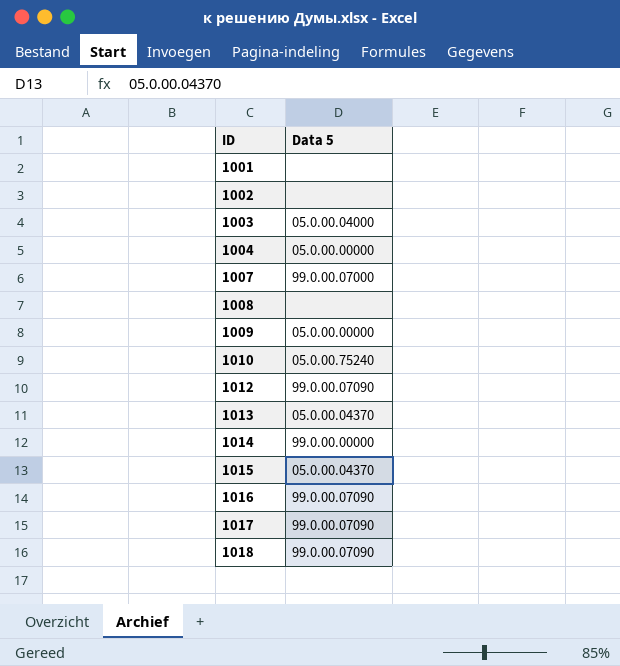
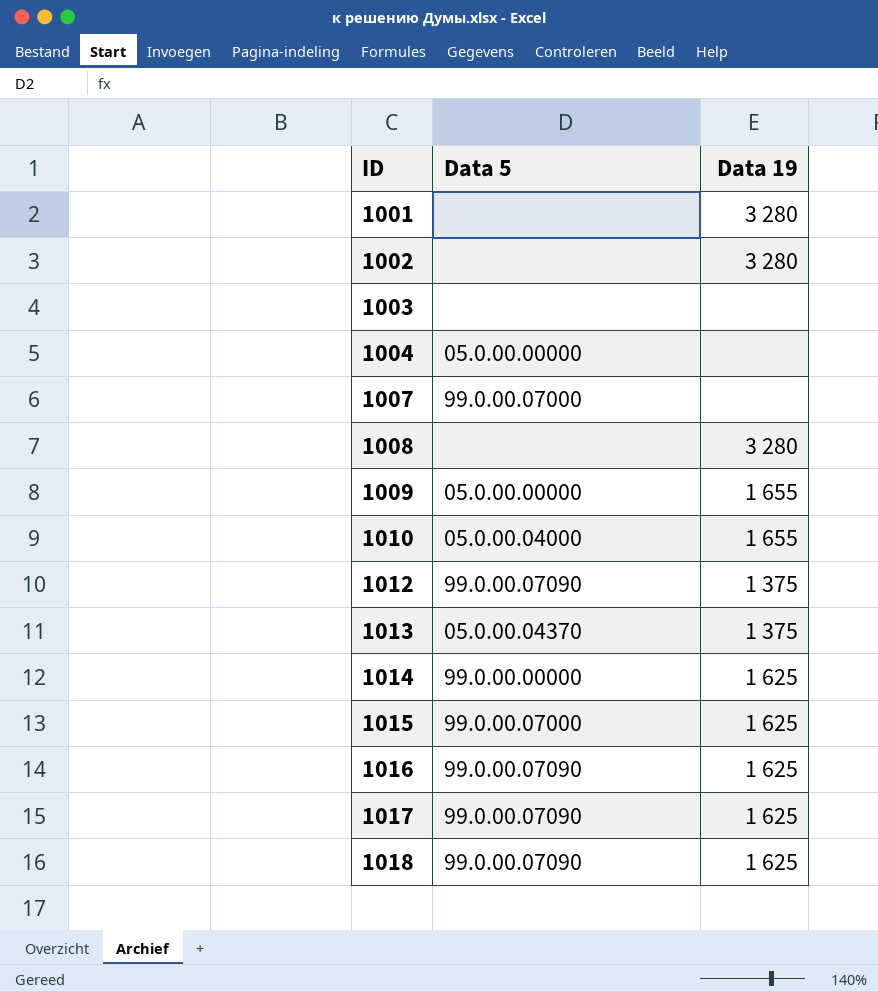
column Data 19 | position: none -> 3
1003 | Data 5: 05.0.00.04000 -> none
1010 | Data 5: 05.0.00.75240 -> 05.0.00.04000
1015 | Data 5: 05.0.00.04370 -> 99.0.00.07000

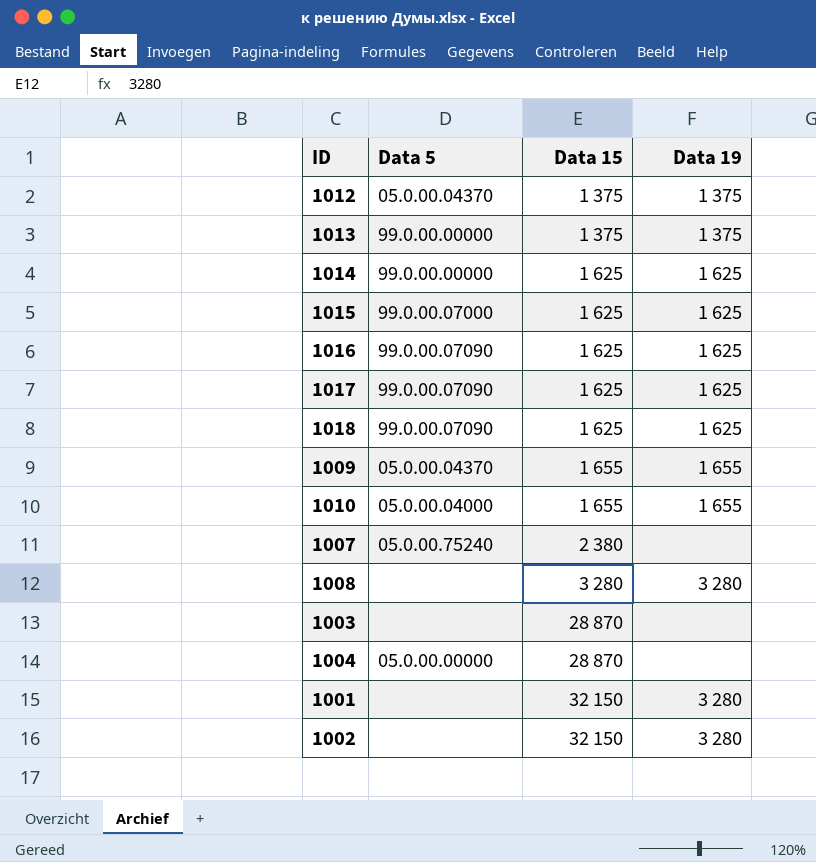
row order: ID ascending -> Data 15 ascending
column Data 15 | position: none -> 3
1012 | Data 5: 99.0.00.07090 -> 05.0.00.04370
1013 | Data 5: 05.0.00.04370 -> 99.0.00.00000
1009 | Data 5: 05.0.00.00000 -> 05.0.00.04370
1007 | Data 5: 99.0.00.07000 -> 05.0.00.75240

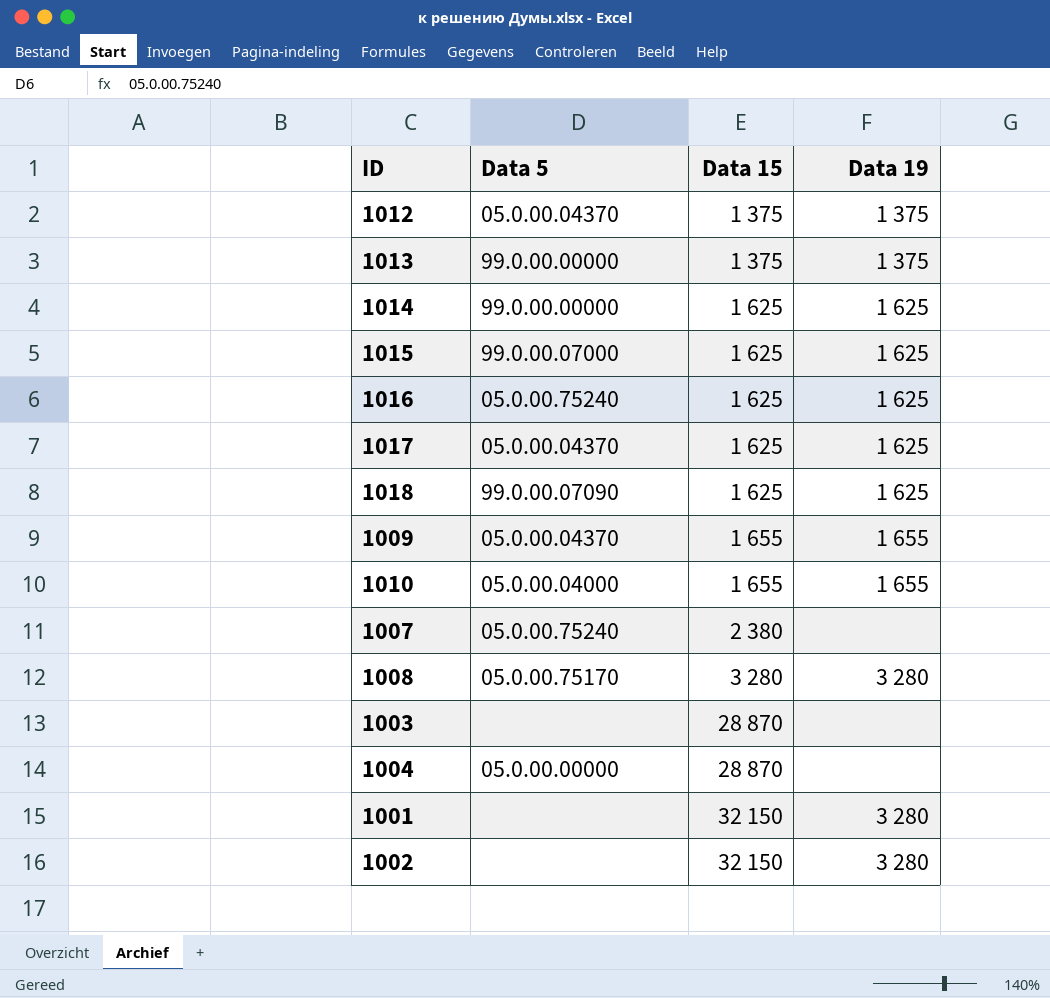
1016 | Data 5: 99.0.00.07090 -> 05.0.00.75240
1017 | Data 5: 99.0.00.07090 -> 05.0.00.04370
1008 | Data 5: none -> 05.0.00.75170

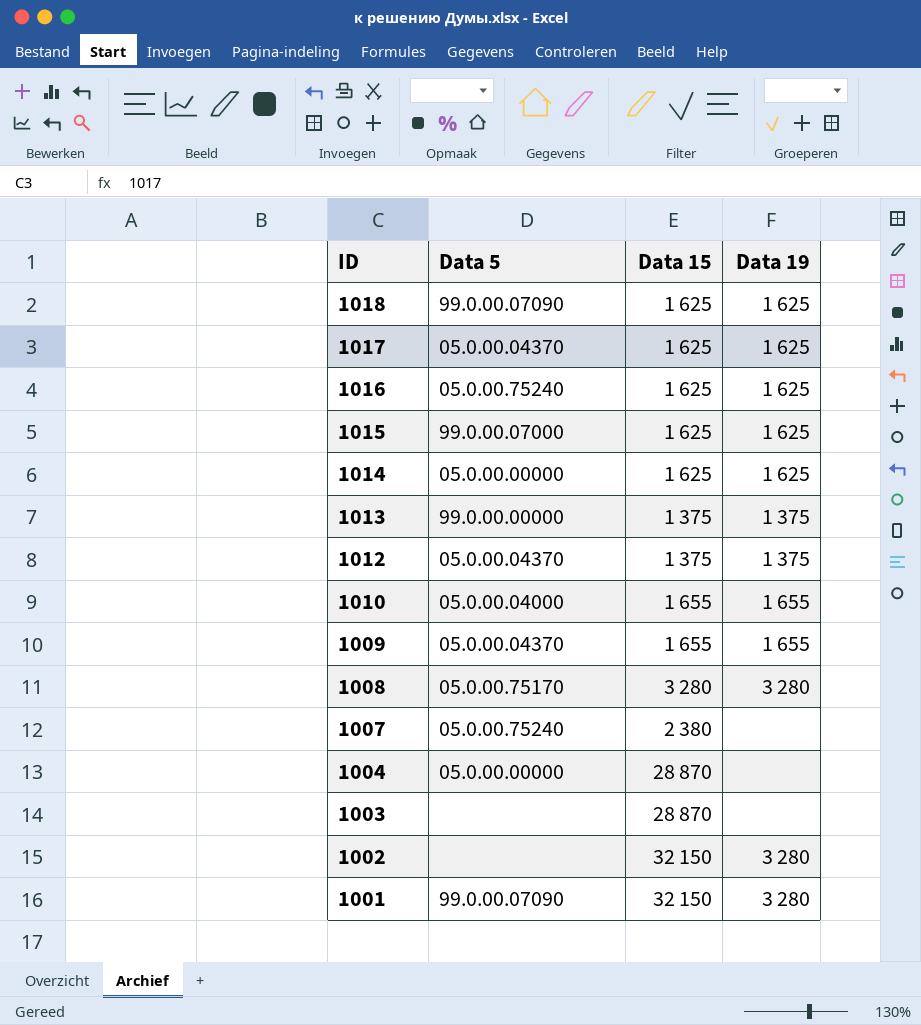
row order: Data 15 ascending -> ID descending
1014 | Data 5: 99.0.00.00000 -> 05.0.00.00000
1001 | Data 5: none -> 99.0.00.07090

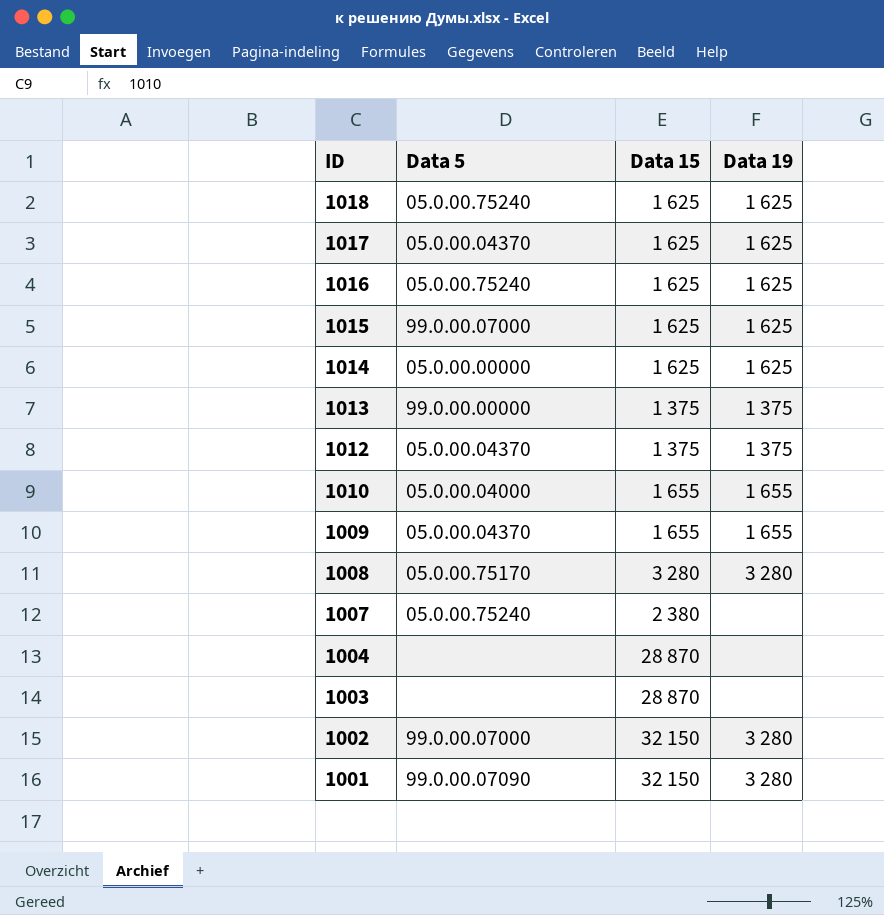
1018 | Data 5: 99.0.00.07090 -> 05.0.00.75240
1004 | Data 5: 05.0.00.00000 -> none
1002 | Data 5: none -> 99.0.00.07000

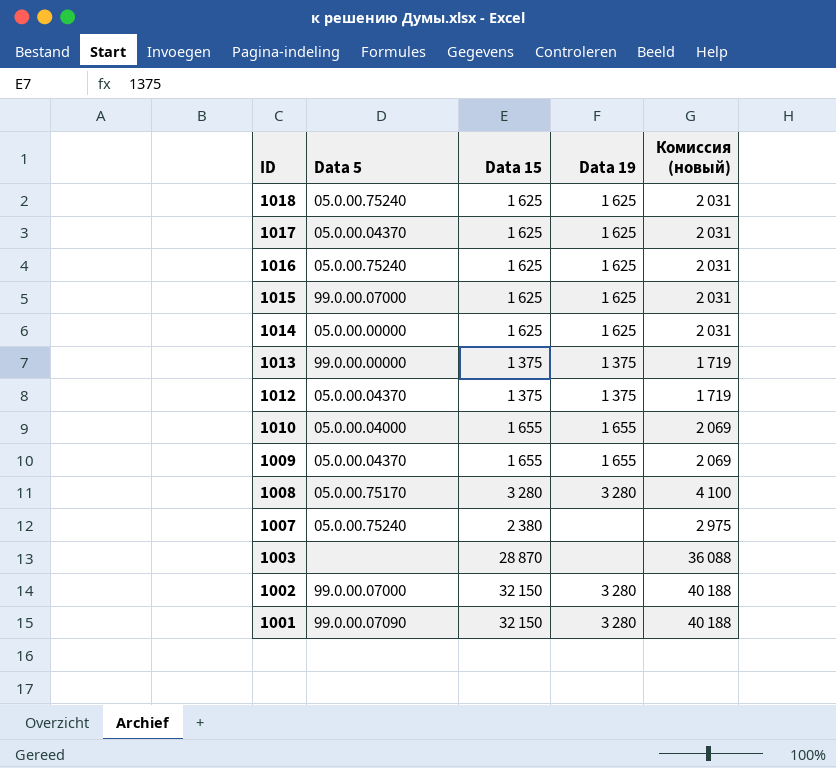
column Комиссия (новый) | formula: none -> [Data 15] * 1,25
row 1004: none | 28 870 | none -> none

